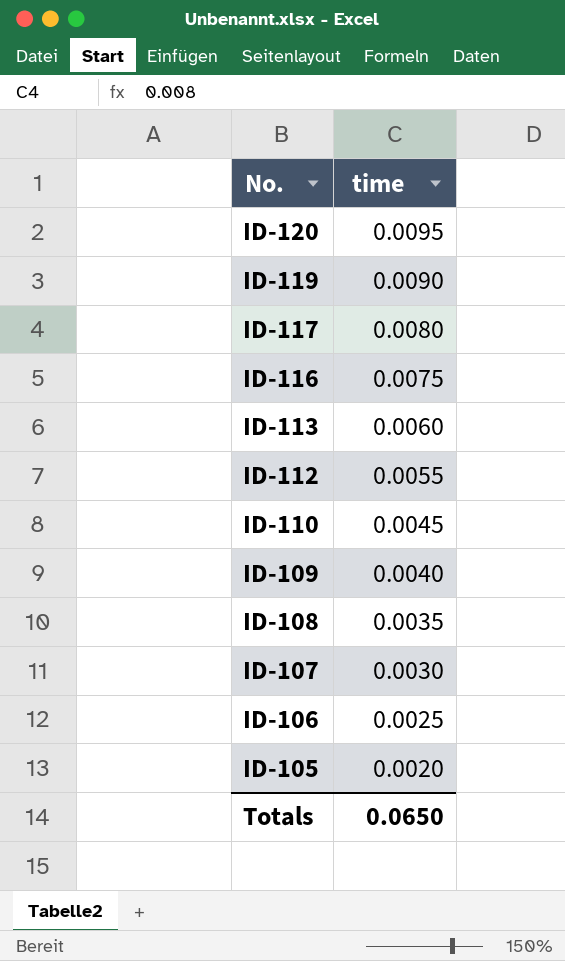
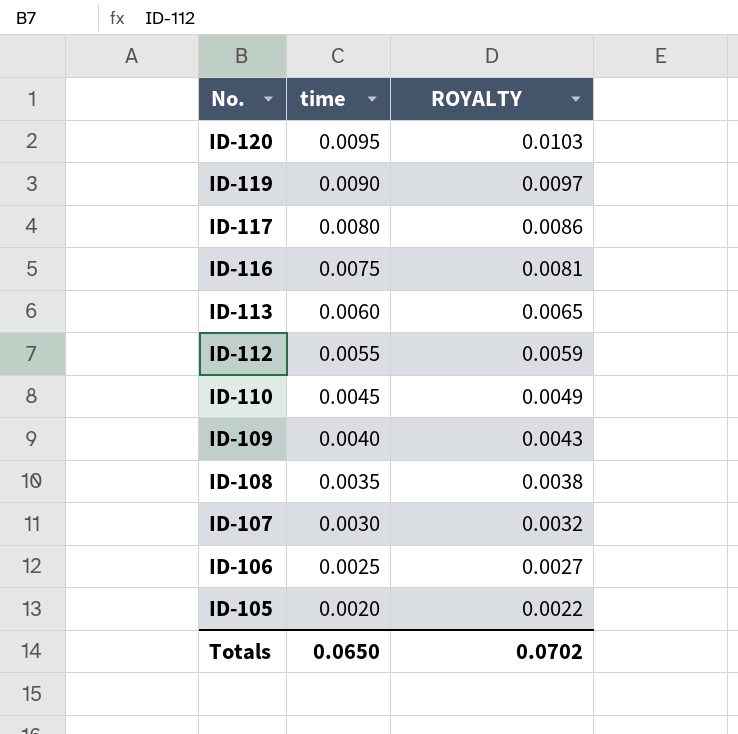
column ROYALTY | formula: none -> [time] * 1.08

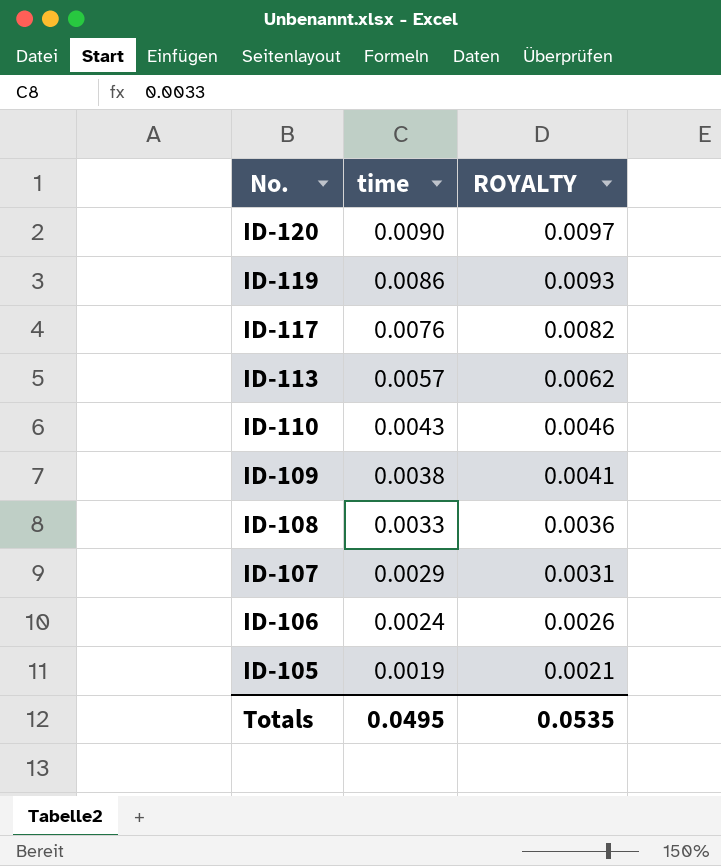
row ID-116: 0.0075 | 0.0081 -> none
row ID-112: 0.0055 | 0.0059 -> none
ID-120 | time: 0.0095 -> 0.0090
ID-120 | ROYALTY: 0.0103 -> 0.0097
ID-119 | time: 0.0090 -> 0.0086
ID-119 | ROYALTY: 0.0097 -> 0.0093
ID-117 | time: 0.0080 -> 0.0076
ID-117 | ROYALTY: 0.0086 -> 0.0082
ID-113 | time: 0.0060 -> 0.0057
ID-113 | ROYALTY: 0.0065 -> 0.0062
ID-110 | time: 0.0045 -> 0.0043
ID-110 | ROYALTY: 0.0049 -> 0.0046
ID-109 | time: 0.0040 -> 0.0038
ID-109 | ROYALTY: 0.0043 -> 0.0041
ID-108 | time: 0.0035 -> 0.0033
ID-108 | ROYALTY: 0.0038 -> 0.0036
ID-107 | time: 0.0030 -> 0.0029
ID-107 | ROYALTY: 0.0032 -> 0.0031
ID-106 | time: 0.0025 -> 0.0024
ID-106 | ROYALTY: 0.0027 -> 0.0026
ID-105 | time: 0.0020 -> 0.0019
ID-105 | ROYALTY: 0.0022 -> 0.0021
Totals | time: 0.0650 -> 0.0495
Totals | ROYALTY: 0.0702 -> 0.0535

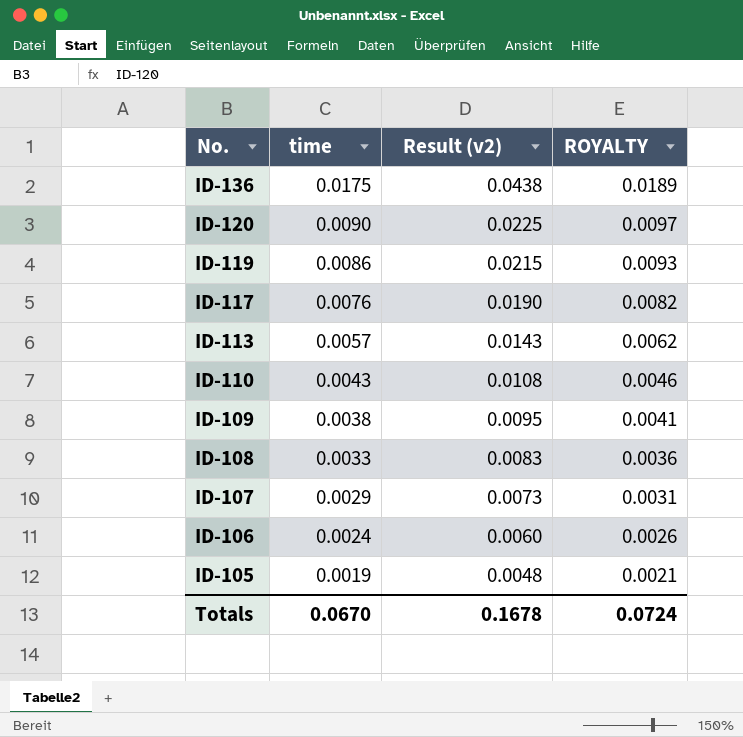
column Result (v2) | formula: none -> [time] * 2.5
row ID-136: none -> 0.0175 | 0.0438 | 0.0189
Totals | time: 0.0495 -> 0.0670
Totals | ROYALTY: 0.0535 -> 0.0724

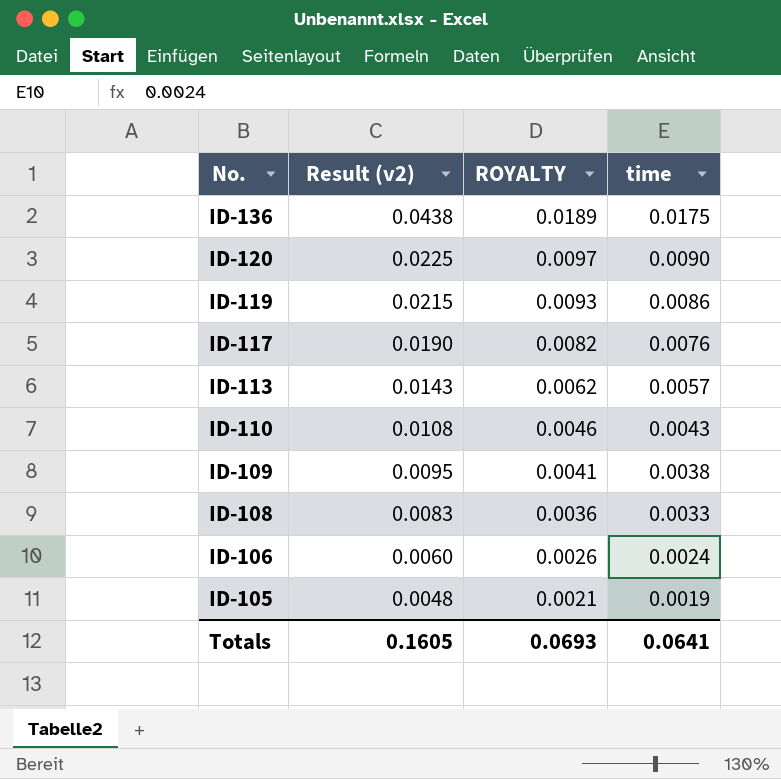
column time | position: 2 -> 4
row ID-107: 0.0029 | 0.0073 | 0.0031 -> none
Totals | Result (v2): 0.1678 -> 0.1605
Totals | ROYALTY: 0.0724 -> 0.0693
Totals | time: 0.0670 -> 0.0641

